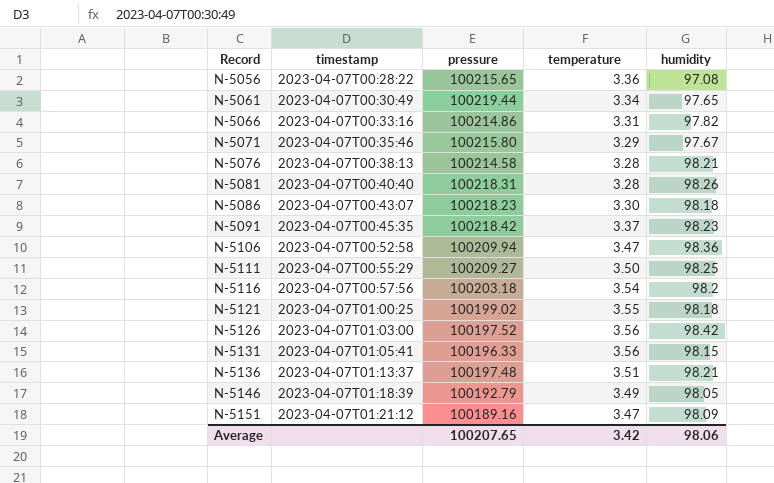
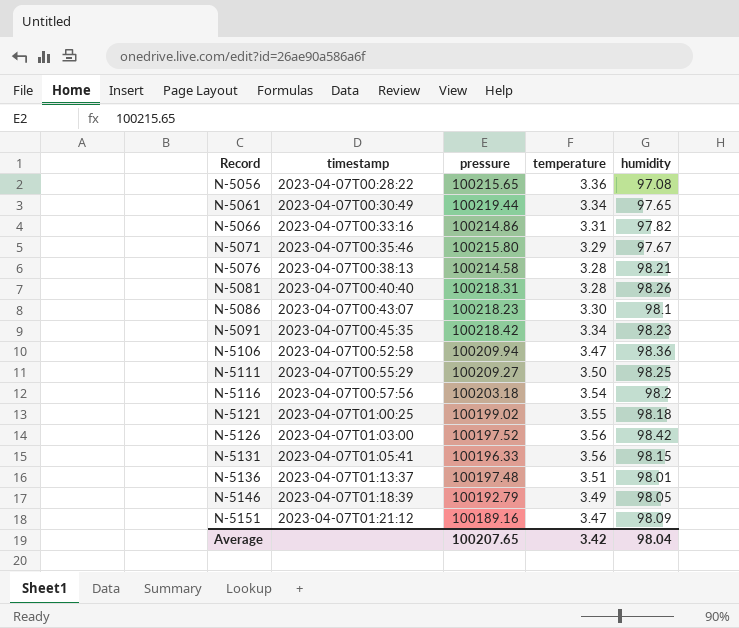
N-5086 | humidity: 98.18 -> 98.1
N-5091 | temperature: 3.37 -> 3.34
N-5136 | humidity: 98.21 -> 98.01
Average | humidity: 98.06 -> 98.04

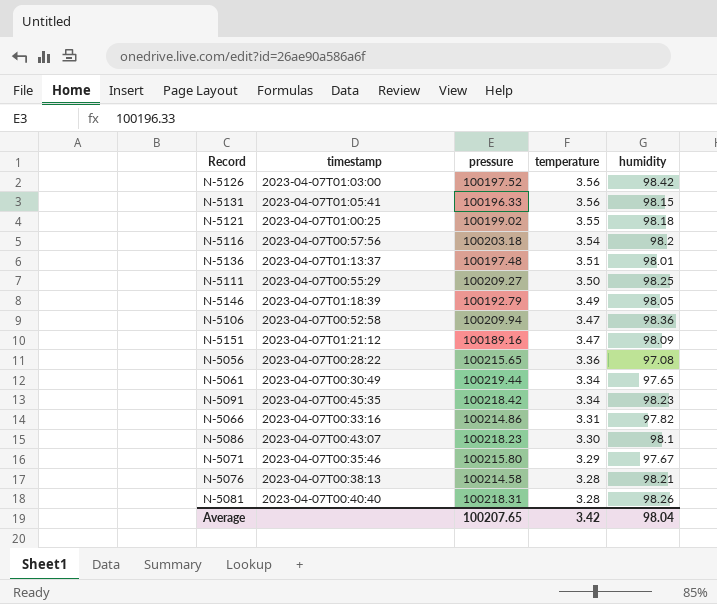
row order: Record ascending -> temperature descending

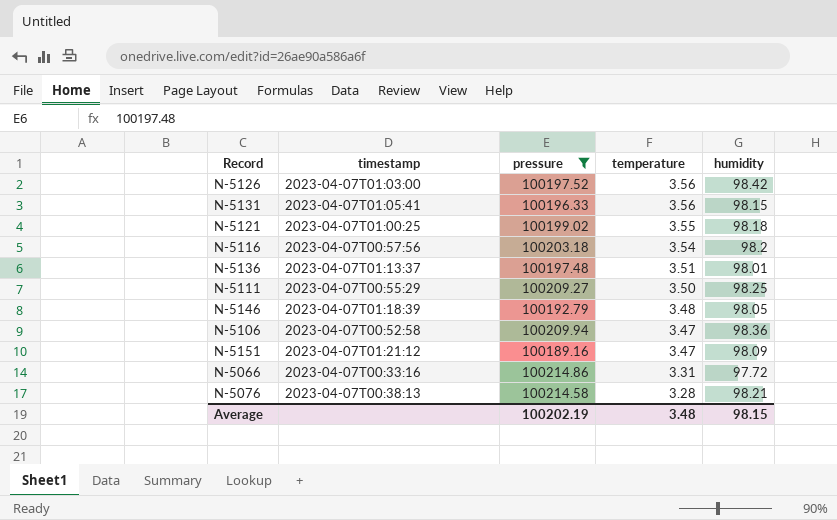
filter: none -> pressure <= 100214.86
N-5146 | temperature: 3.49 -> 3.48
N-5066 | humidity: 97.82 -> 97.72
Average | pressure: 100207.65 -> 100202.19
Average | temperature: 3.42 -> 3.48
Average | humidity: 98.04 -> 98.15

